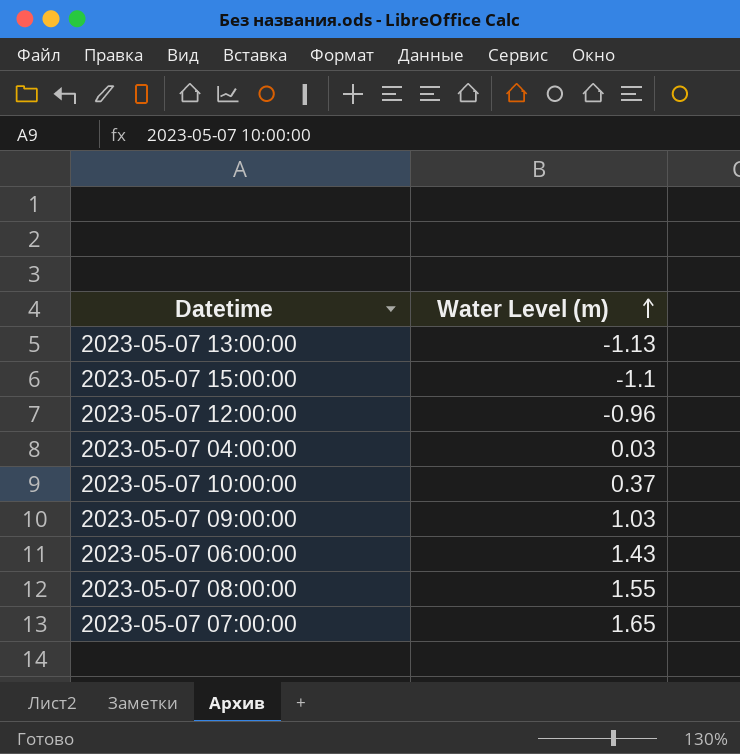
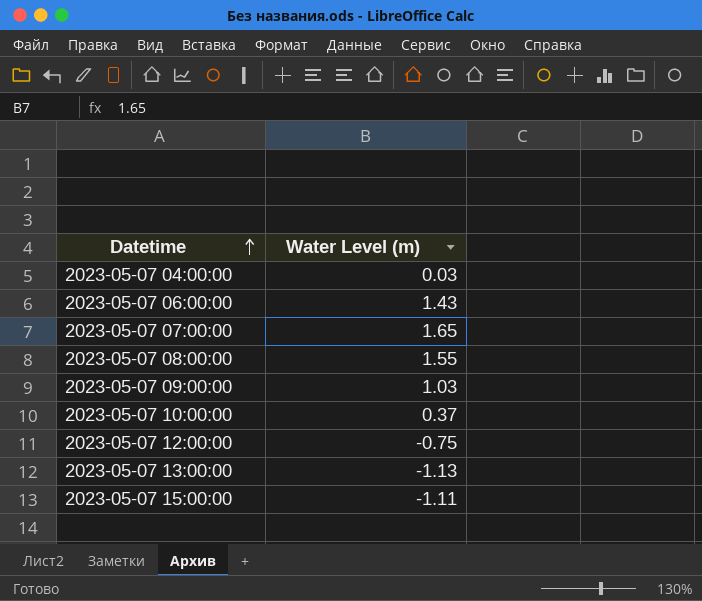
row order: Water Level (m) ascending -> Datetime ascending
2023-05-07 12:00:00 | Water Level (m): -0.96 -> -0.75
2023-05-07 15:00:00 | Water Level (m): -1.1 -> -1.11

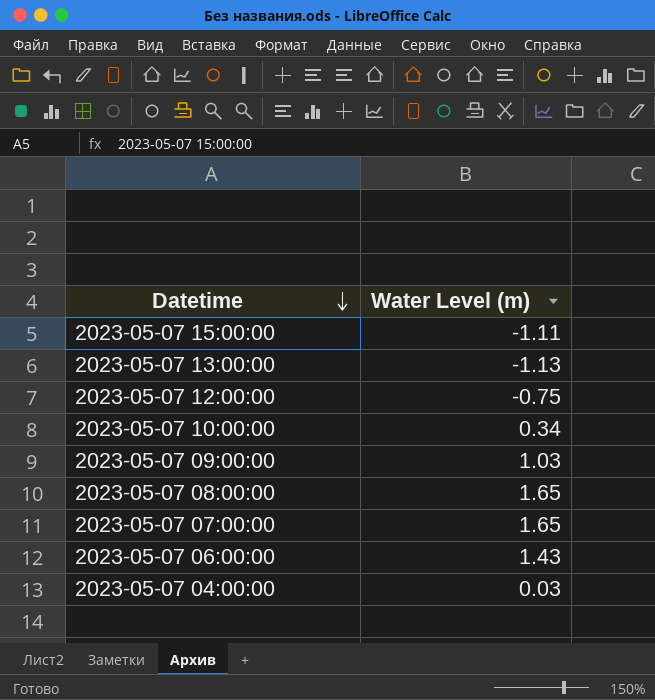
row order: Datetime ascending -> Datetime descending
2023-05-07 10:00:00 | Water Level (m): 0.37 -> 0.34
2023-05-07 08:00:00 | Water Level (m): 1.55 -> 1.65

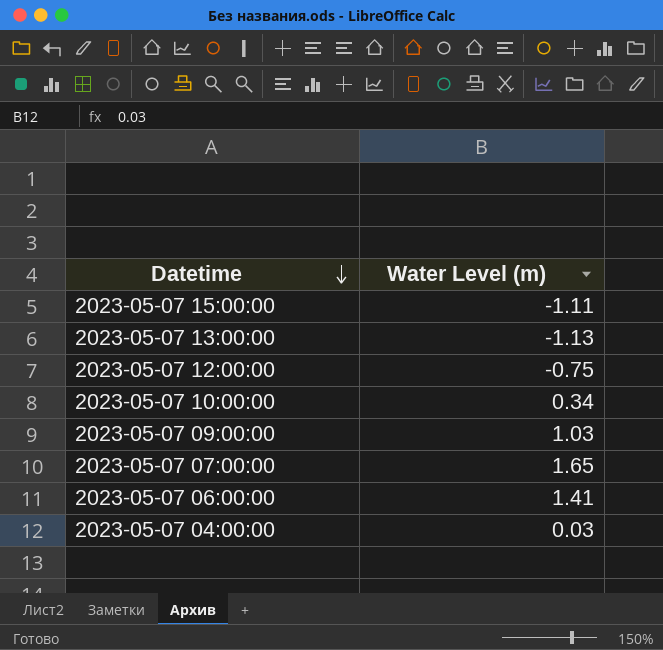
row 2023-05-07 08:00:00: 1.65 -> none
2023-05-07 06:00:00 | Water Level (m): 1.43 -> 1.41

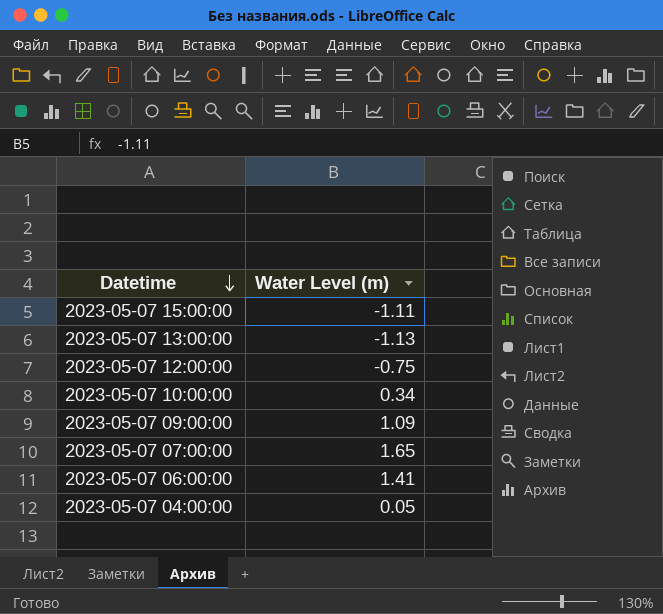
2023-05-07 09:00:00 | Water Level (m): 1.03 -> 1.09
2023-05-07 04:00:00 | Water Level (m): 0.03 -> 0.05

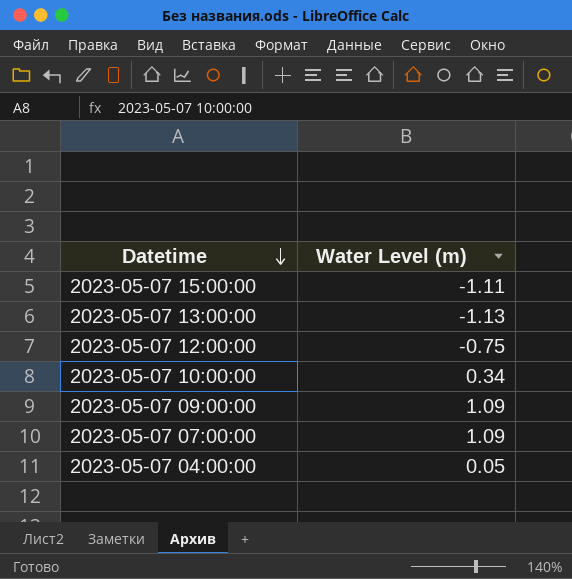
row 2023-05-07 06:00:00: 1.41 -> none
2023-05-07 07:00:00 | Water Level (m): 1.65 -> 1.09

